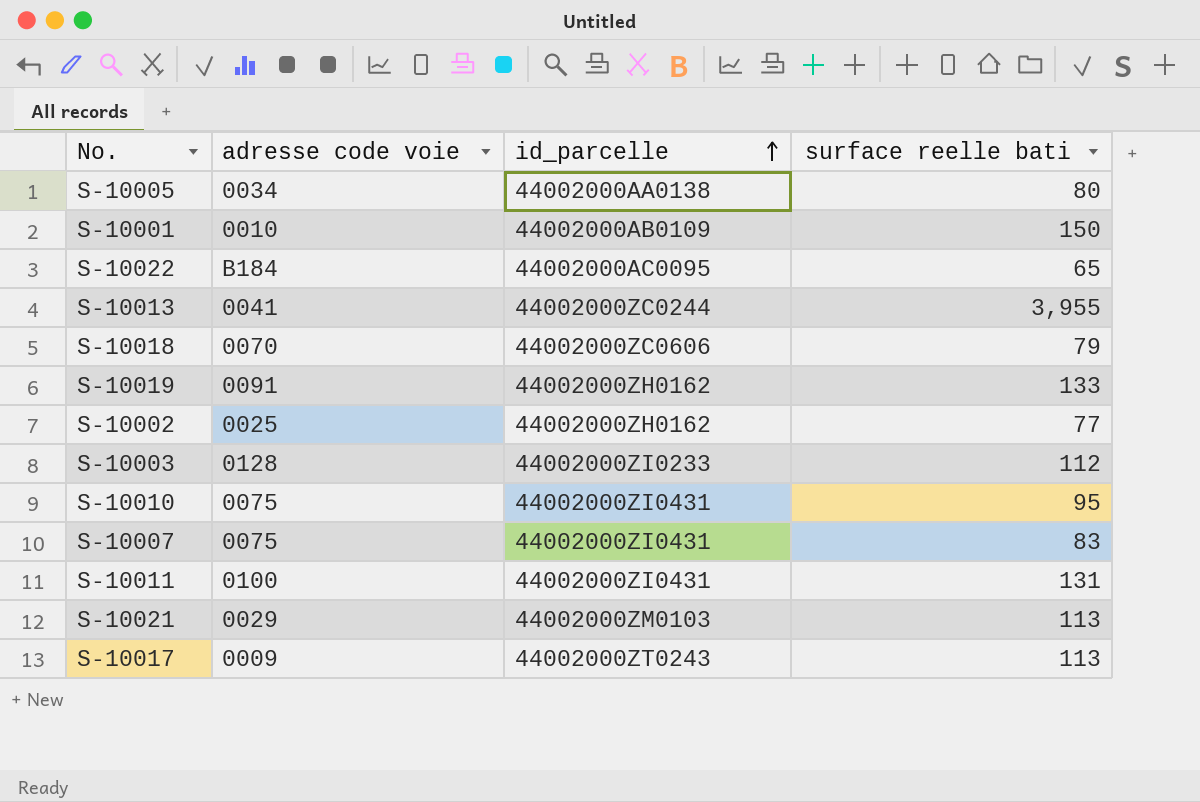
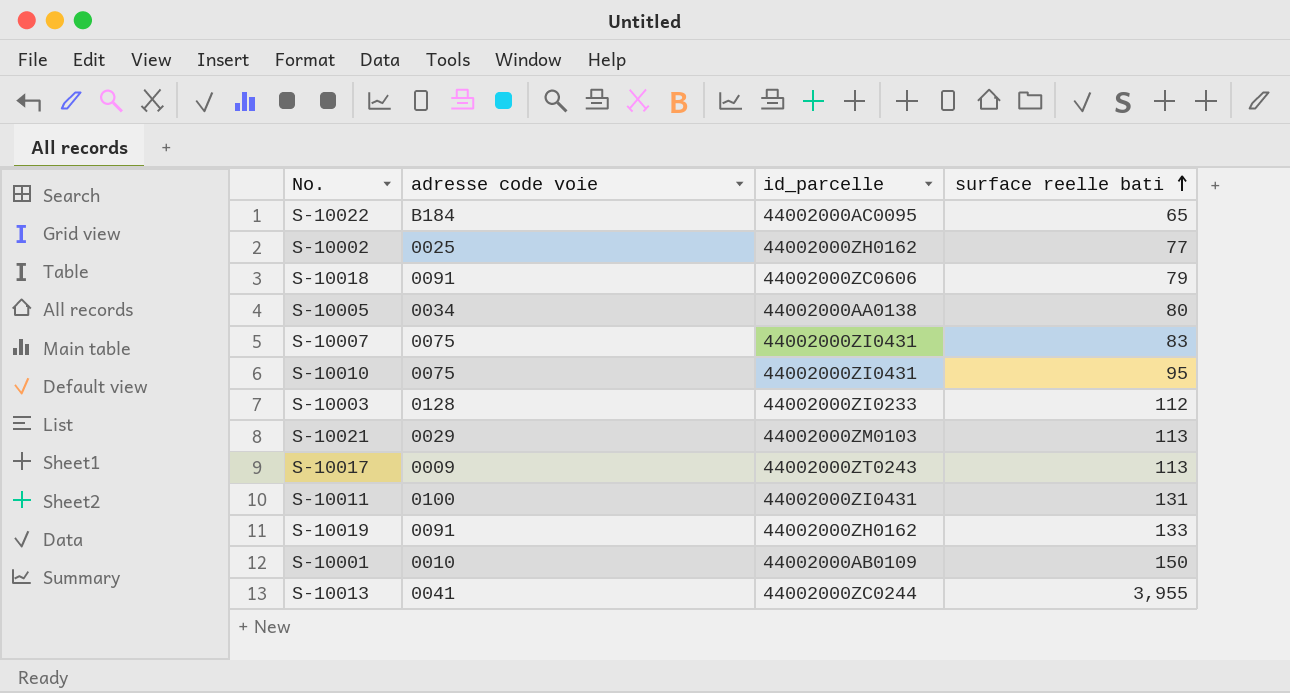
row order: id_parcelle ascending -> surface reelle bati ascending
S-10018 | adresse code voie: 0070 -> 0091

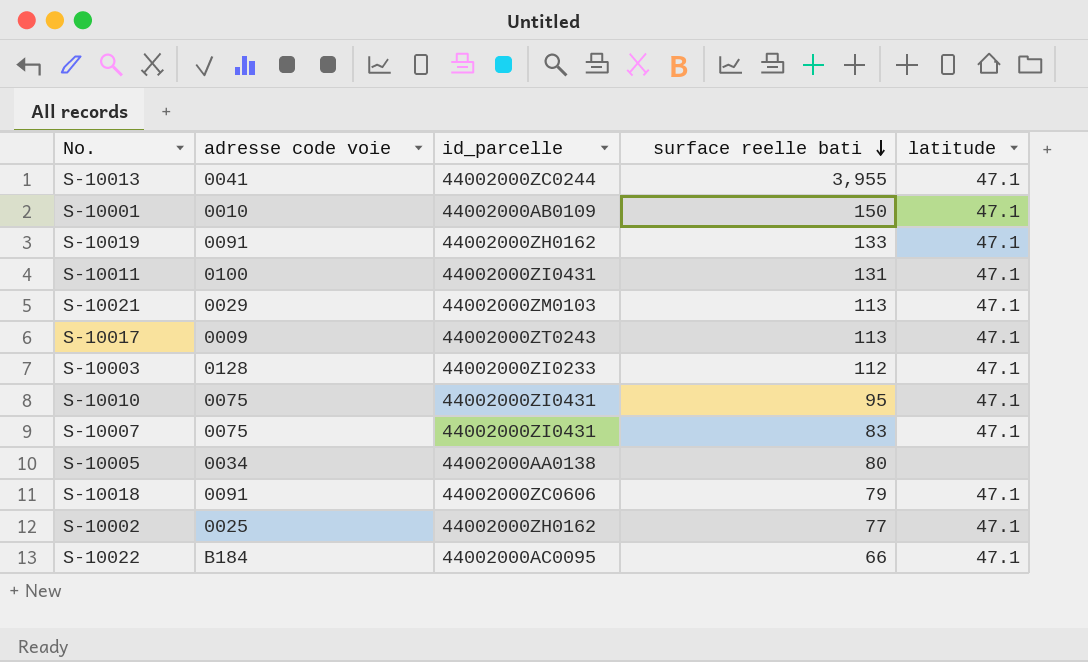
row order: surface reelle bati ascending -> surface reelle bati descending
column latitude | position: none -> 5
S-10022 | surface reelle bati: 65 -> 66

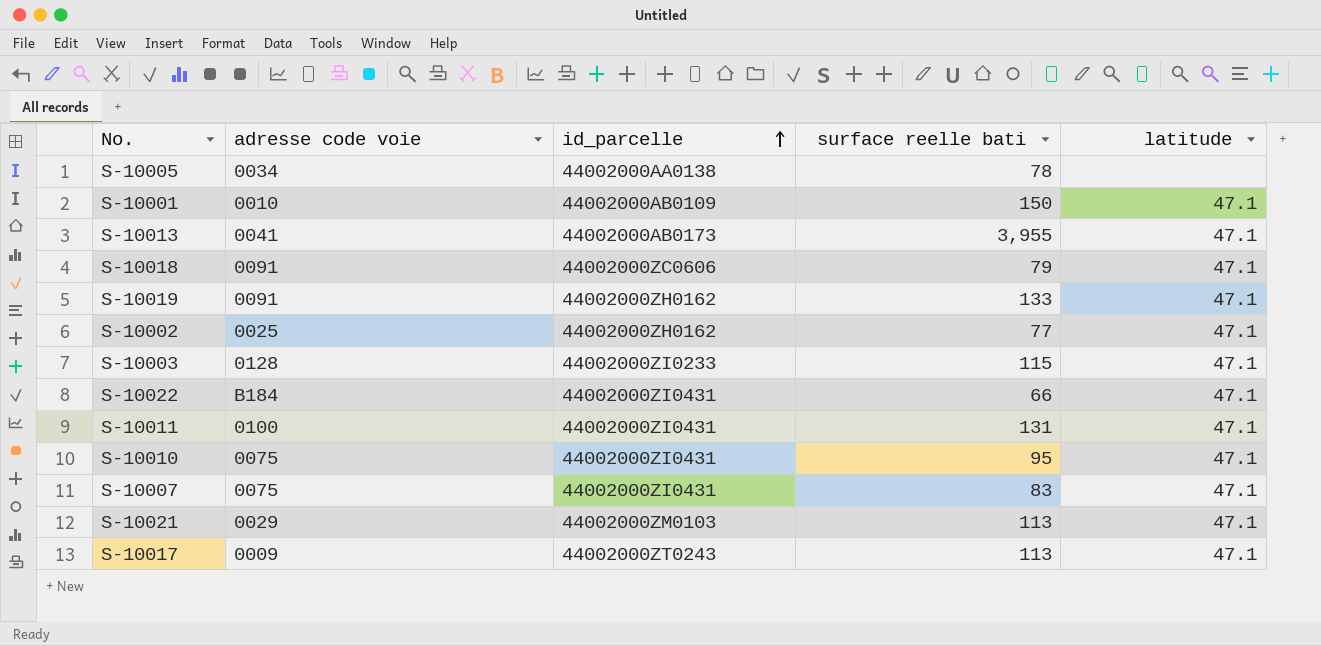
row order: surface reelle bati descending -> id_parcelle ascending
S-10005 | surface reelle bati: 80 -> 78
S-10013 | id_parcelle: 44002000ZC0244 -> 44002000AB0173
S-10003 | surface reelle bati: 112 -> 115
S-10022 | id_parcelle: 44002000AC0095 -> 44002000ZI0431

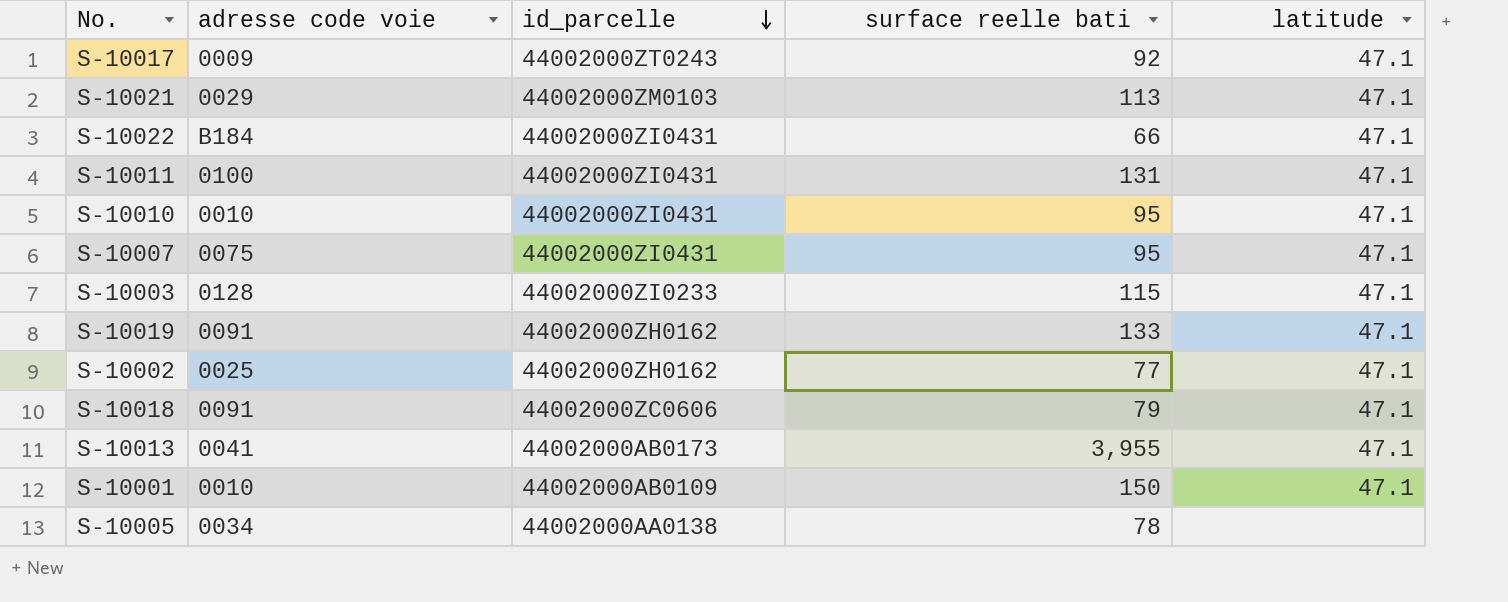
row order: id_parcelle ascending -> id_parcelle descending
S-10017 | surface reelle bati: 113 -> 92
S-10010 | adresse code voie: 0075 -> 0010
S-10007 | surface reelle bati: 83 -> 95

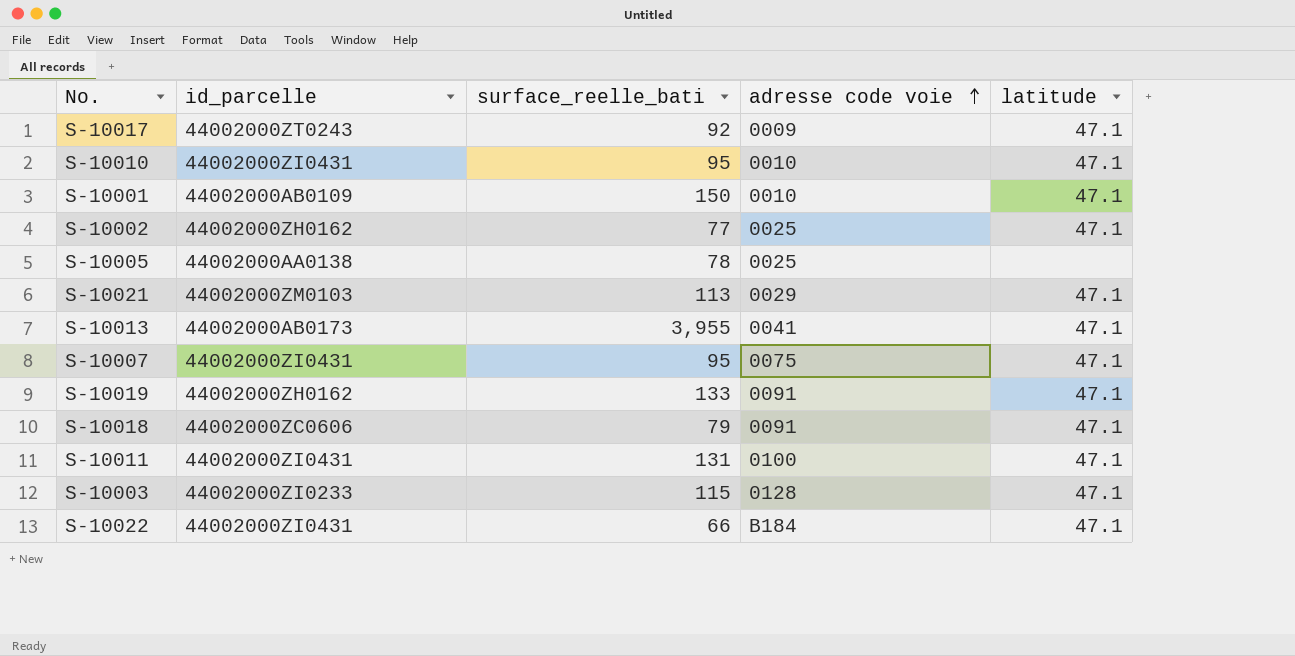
row order: id_parcelle descending -> adresse code voie ascending
column name: surface reelle bati -> surface_reelle_bati
column adresse code voie | position: 2 -> 4
S-10005 | adresse code voie: 0034 -> 0025

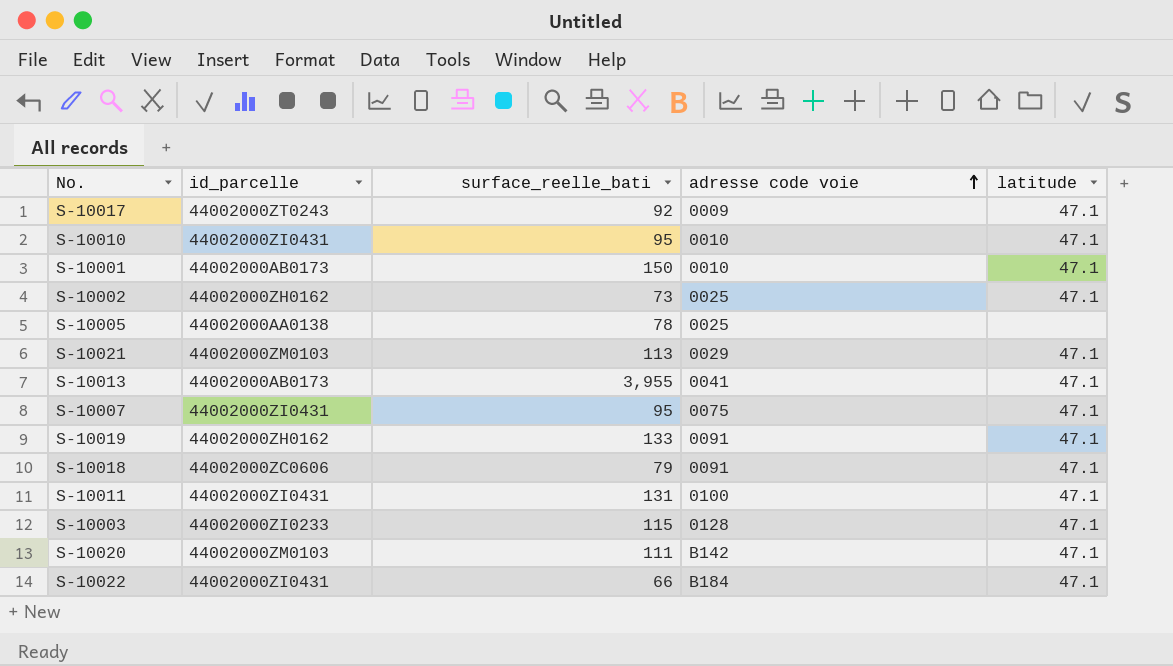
S-10001 | id_parcelle: 44002000AB0109 -> 44002000AB0173
S-10002 | surface_reelle_bati: 77 -> 73
row S-10020: none -> 44002000ZM0103 | 111 | B142 | 47.1

